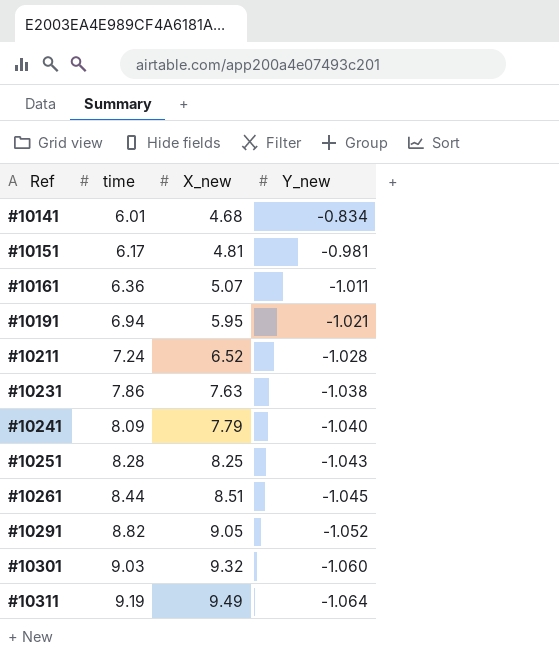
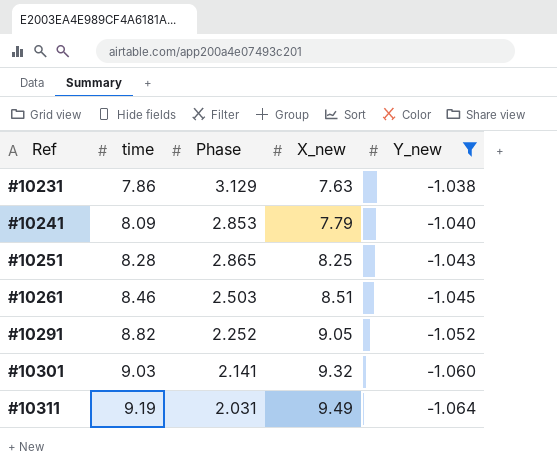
filter: none -> Y_new <= -1.038
column Phase | position: none -> 3
#10261 | time: 8.44 -> 8.46

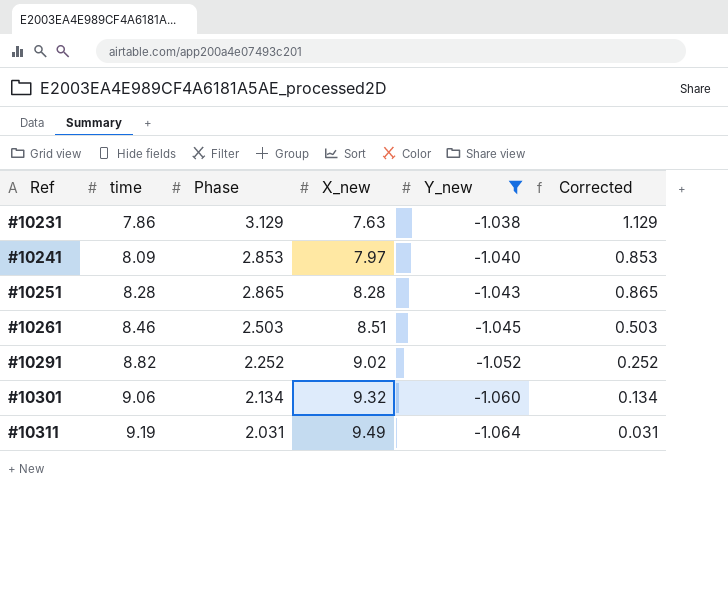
column Corrected | formula: none -> [Phase] - 2
#10241 | X_new: 7.79 -> 7.97
#10251 | X_new: 8.25 -> 8.28
#10291 | X_new: 9.05 -> 9.02
#10301 | time: 9.03 -> 9.06
#10301 | Phase: 2.141 -> 2.134

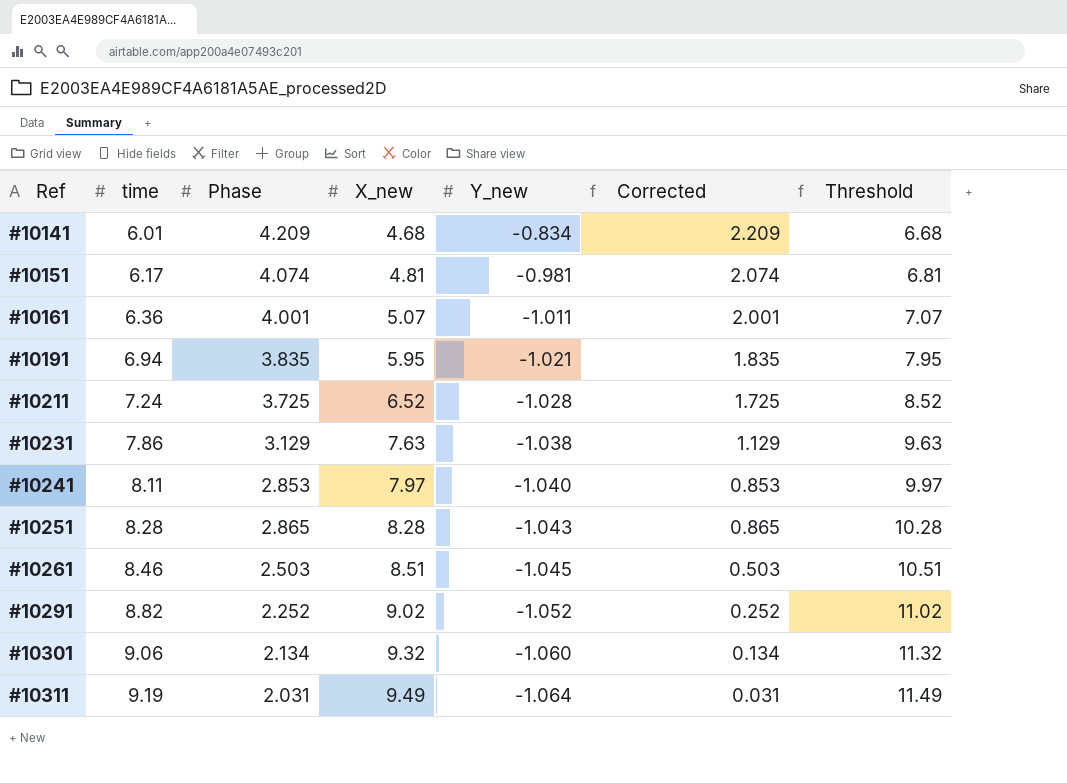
filter: Y_new <= -1.038 -> none
column Threshold | formula: none -> [X_new] + 2
#10241 | time: 8.09 -> 8.11

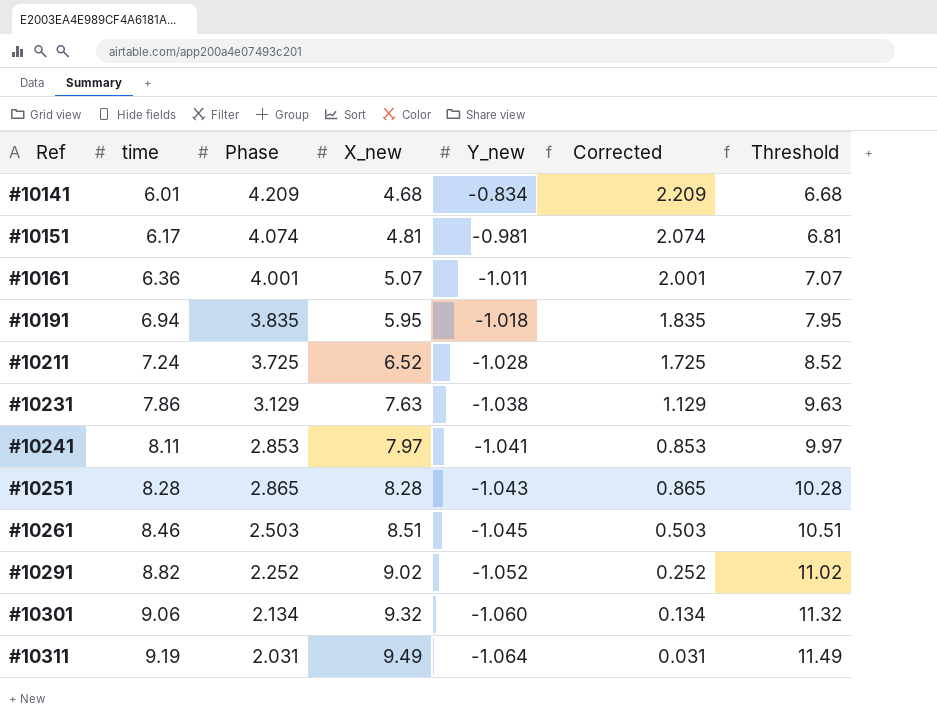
#10191 | Y_new: -1.021 -> -1.018
#10241 | Y_new: -1.040 -> -1.041

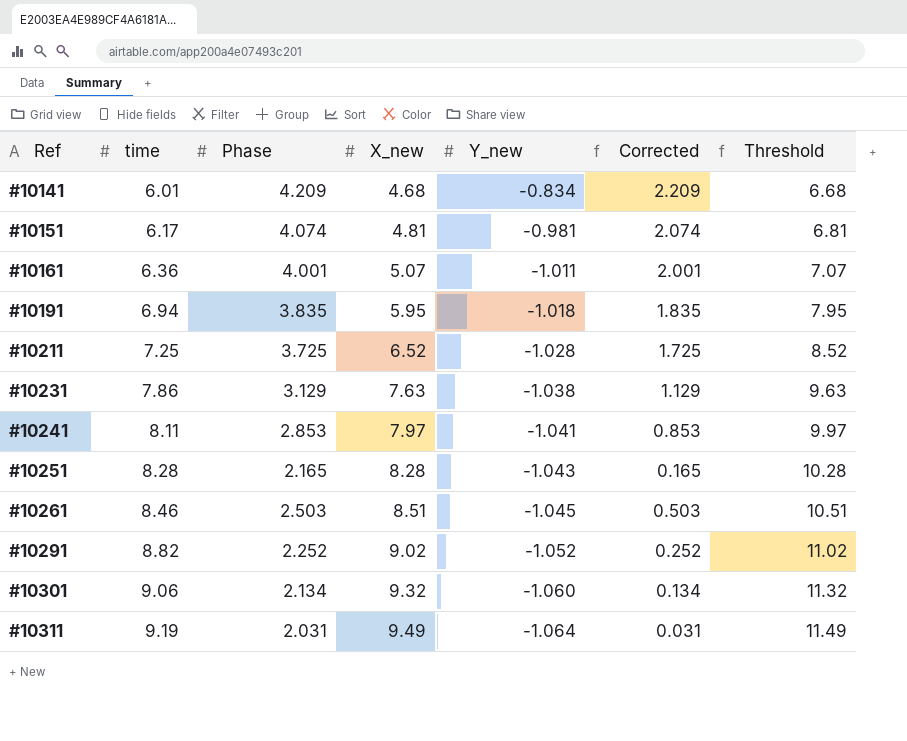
#10211 | time: 7.24 -> 7.25
#10251 | Phase: 2.865 -> 2.165
#10251 | Corrected: 0.865 -> 0.165

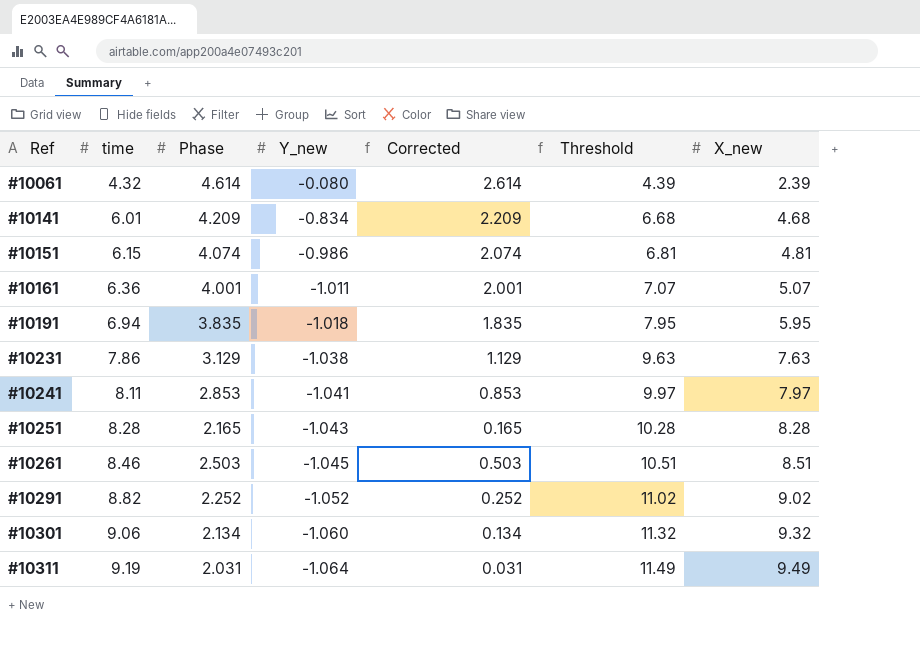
column X_new | position: 4 -> 7
row #10211: 7.25 | 3.725 | 6.52 | -1.028 | 1.725 | 8.52 -> none
row #10061: none -> 4.32 | 4.614 | -0.080 | 2.614 | 4.39 | 2.39
#10151 | time: 6.17 -> 6.15
#10151 | Y_new: -0.981 -> -0.986

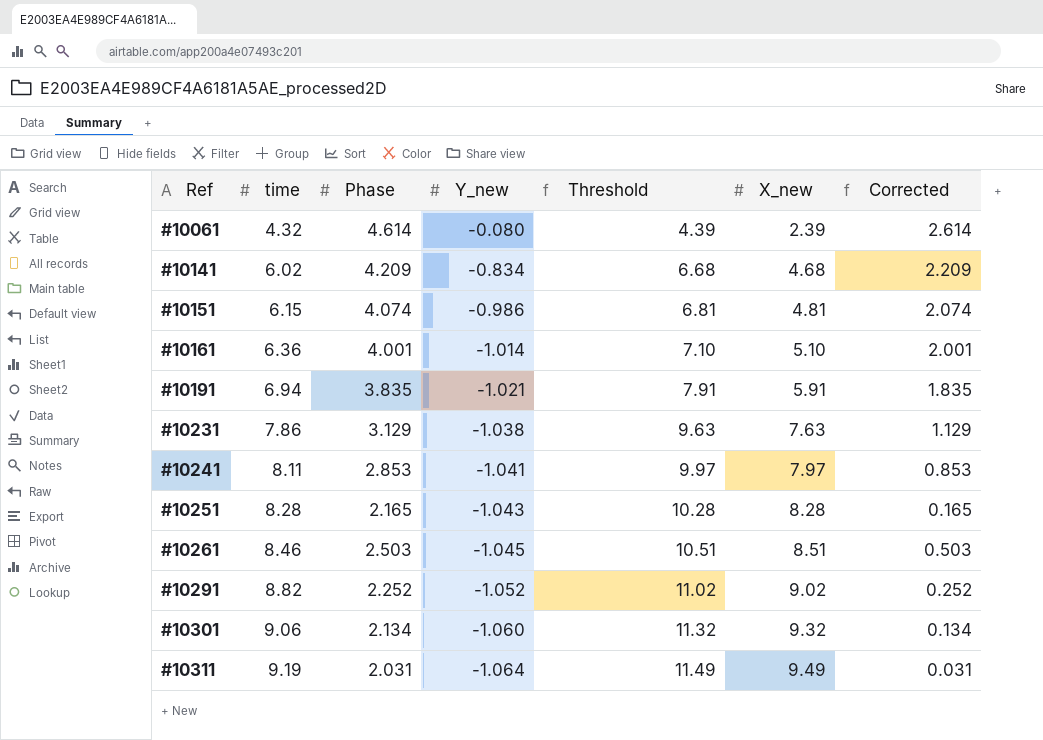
column Corrected | position: 5 -> 7
#10141 | time: 6.01 -> 6.02
#10161 | Y_new: -1.011 -> -1.014
#10161 | Threshold: 7.07 -> 7.10
#10161 | X_new: 5.07 -> 5.10
#10191 | Y_new: -1.018 -> -1.021
#10191 | Threshold: 7.95 -> 7.91
#10191 | X_new: 5.95 -> 5.91

